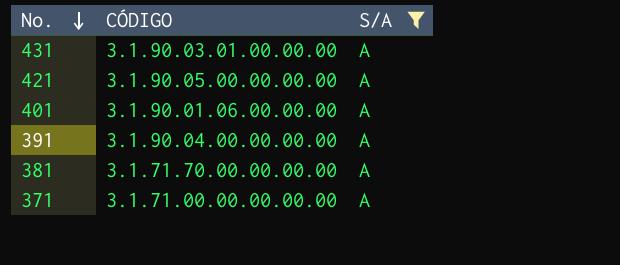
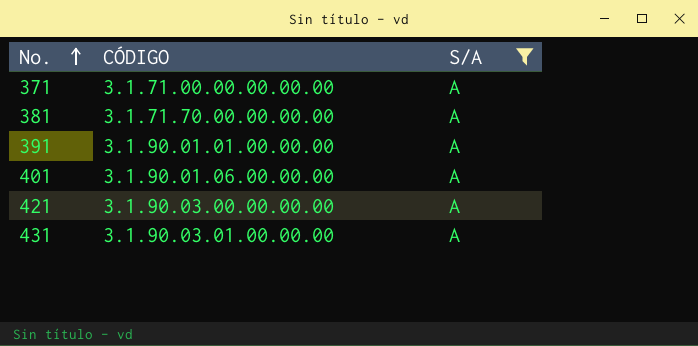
row order: No. descending -> No. ascending
391 | CÓDIGO: 3.1.90.04.00.00.00.00 -> 3.1.90.01.01.00.00.00
421 | CÓDIGO: 3.1.90.05.00.00.00.00 -> 3.1.90.03.00.00.00.00

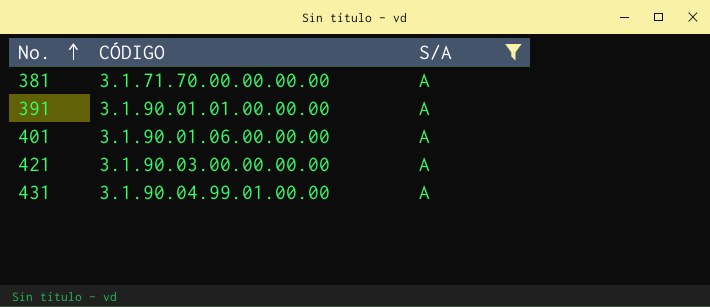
row 371: 3.1.71.00.00.00.00.00 | A -> none
431 | CÓDIGO: 3.1.90.03.01.00.00.00 -> 3.1.90.04.99.01.00.00

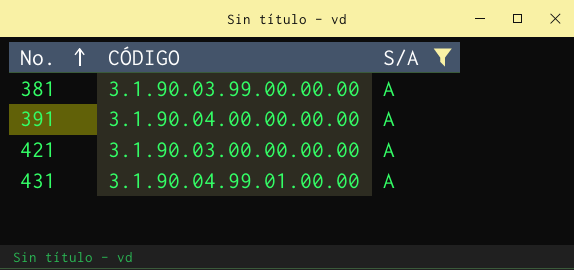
row 401: 3.1.90.01.06.00.00.00 | A -> none
381 | CÓDIGO: 3.1.71.70.00.00.00.00 -> 3.1.90.03.99.00.00.00
391 | CÓDIGO: 3.1.90.01.01.00.00.00 -> 3.1.90.04.00.00.00.00

